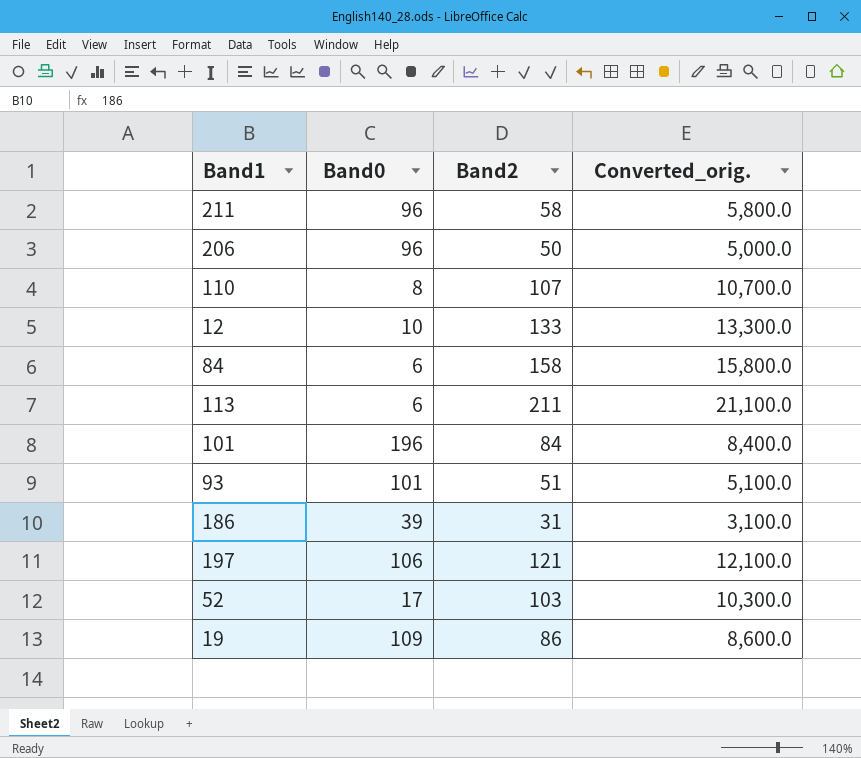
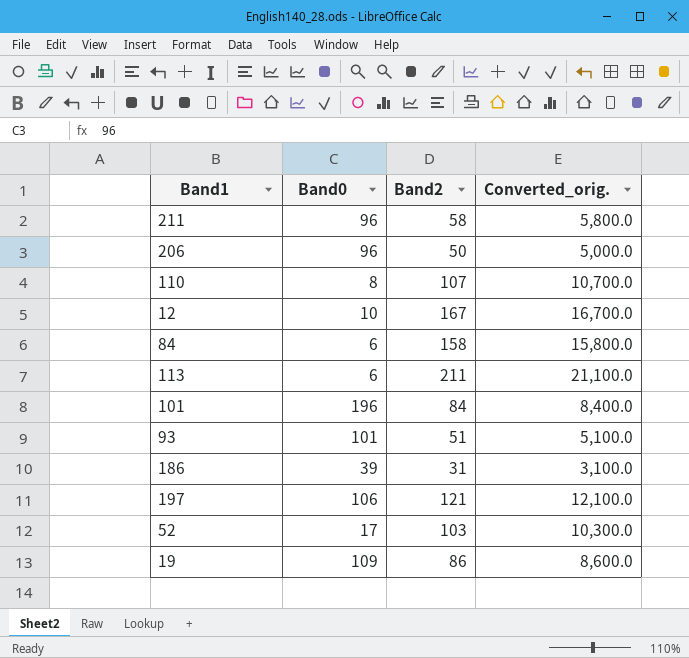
12 | Band2: 133 -> 167
12 | Converted_orig.: 13,300.0 -> 16,700.0

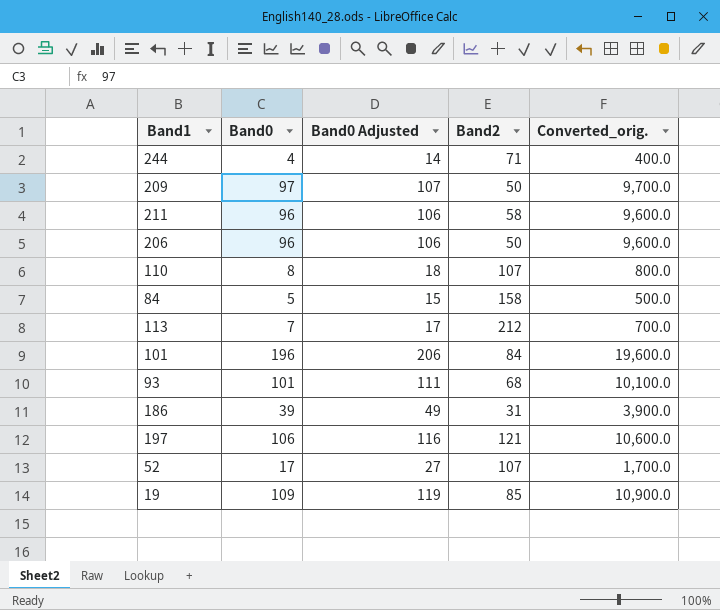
column Band0 Adjusted | formula: none -> [Band0] + 10
column Converted_orig. | formula: [Band2] * 100 -> [Band0] * 100
row 12: 10 | 167 | 16,700.0 -> none
row 244: none -> 4 | 14 | 71 | 400.0
row 209: none -> 97 | 107 | 50 | 9,700.0
84 | Band0: 6 -> 5
113 | Band0: 6 -> 7
113 | Band2: 211 -> 212
93 | Band2: 51 -> 68
52 | Band2: 103 -> 107
19 | Band2: 86 -> 85

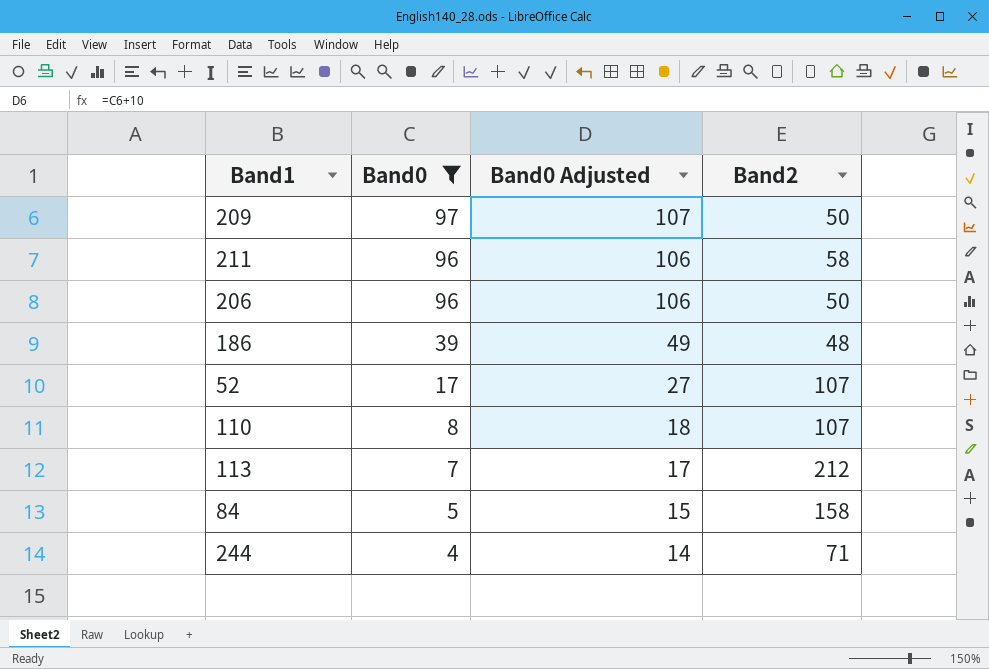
filter: none -> Band0 <= 97
row order: none -> Band0 descending
column Converted_orig. | formula: [Band0] * 100 -> none
186 | Band2: 31 -> 48

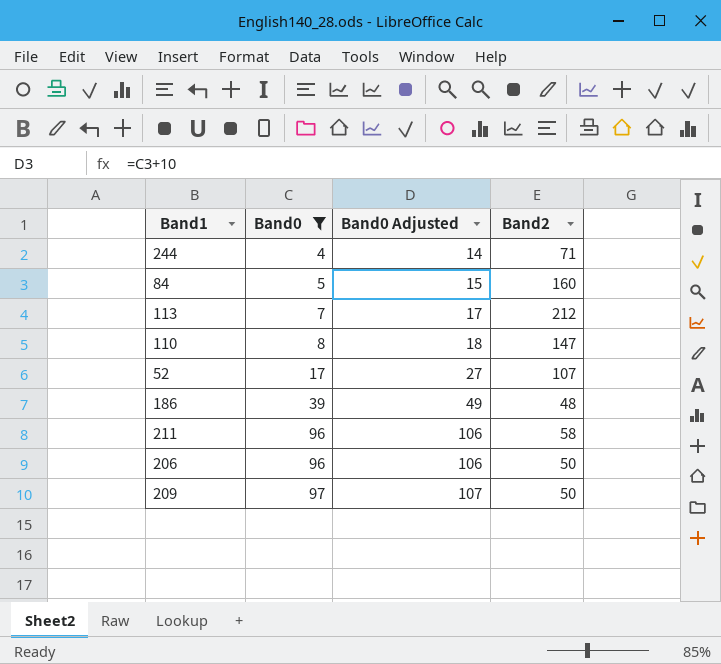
row order: Band0 descending -> Band0 ascending
84 | Band2: 158 -> 160
110 | Band2: 107 -> 147

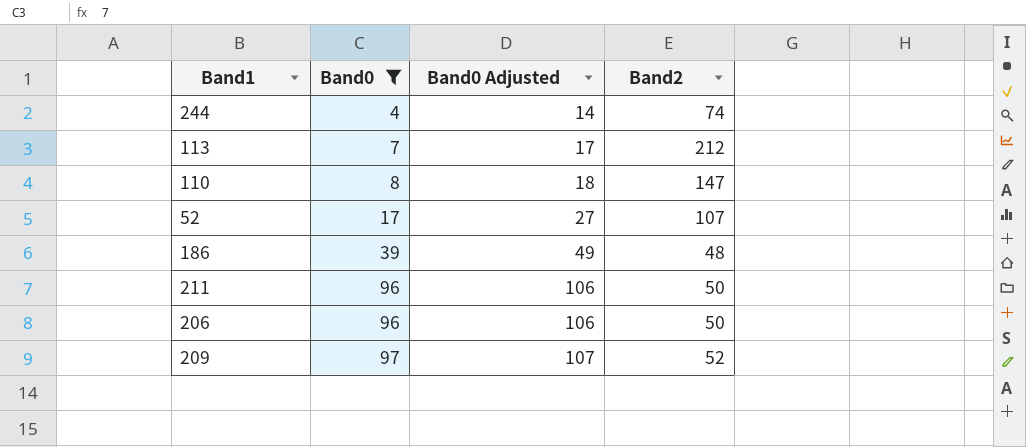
row 84: 5 | 15 | 160 -> none
244 | Band2: 71 -> 74
211 | Band2: 58 -> 50
209 | Band2: 50 -> 52

